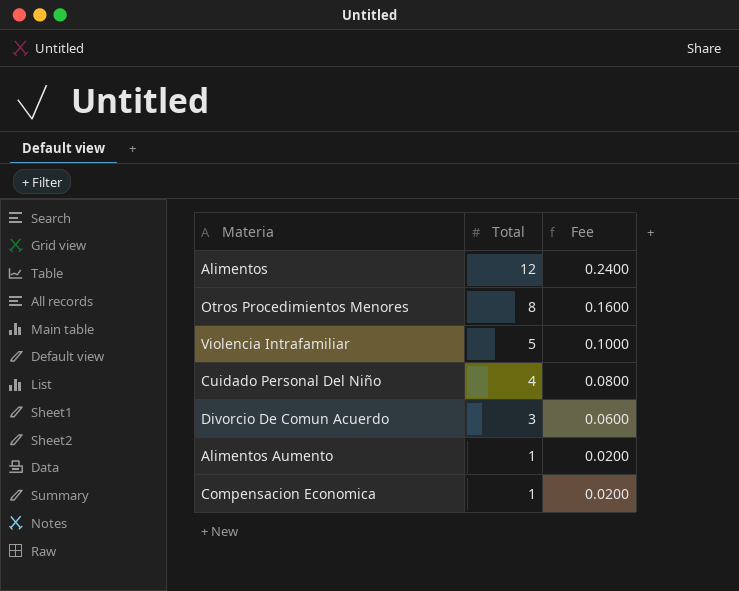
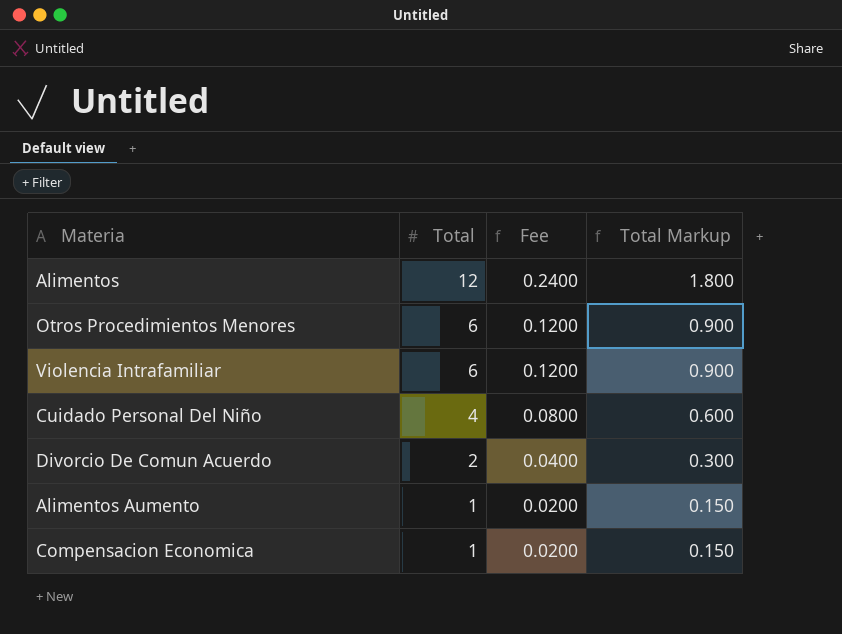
column Total Markup | formula: none -> [Total] * 0.15
Otros Procedimientos Menores | Total: 8 -> 6
Otros Procedimientos Menores | Fee: 0.1600 -> 0.1200
Violencia Intrafamiliar | Total: 5 -> 6
Violencia Intrafamiliar | Fee: 0.1000 -> 0.1200
Divorcio De Comun Acuerdo | Total: 3 -> 2
Divorcio De Comun Acuerdo | Fee: 0.0600 -> 0.0400

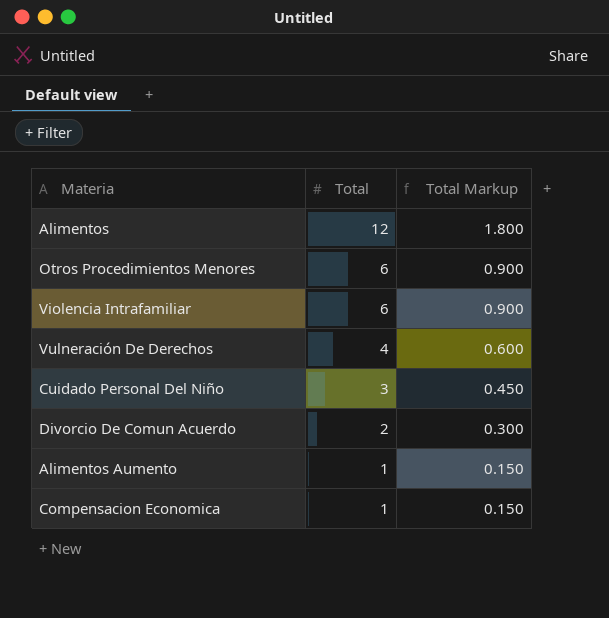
column Fee | formula: [Total] * 0.02 -> none
row Vulneración De Derechos: none -> 4 | 0.600
Cuidado Personal Del Niño | Total: 4 -> 3
Cuidado Personal Del Niño | Total Markup: 0.600 -> 0.450

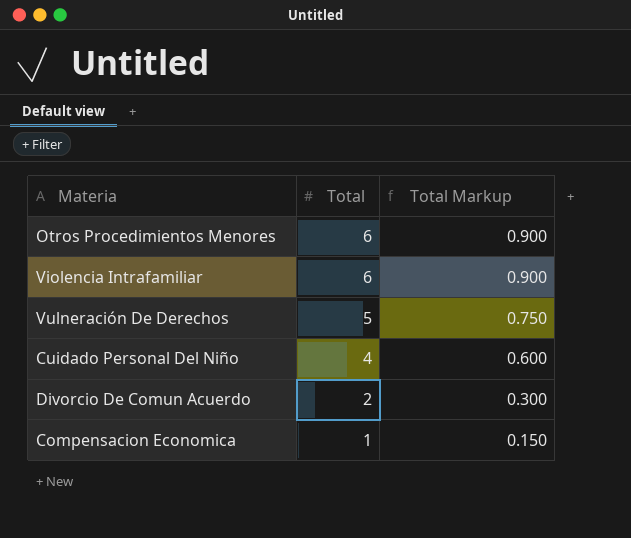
row Alimentos: 12 | 1.800 -> none
row Alimentos Aumento: 1 | 0.150 -> none
Vulneración De Derechos | Total: 4 -> 5
Vulneración De Derechos | Total Markup: 0.600 -> 0.750
Cuidado Personal Del Niño | Total: 3 -> 4
Cuidado Personal Del Niño | Total Markup: 0.450 -> 0.600

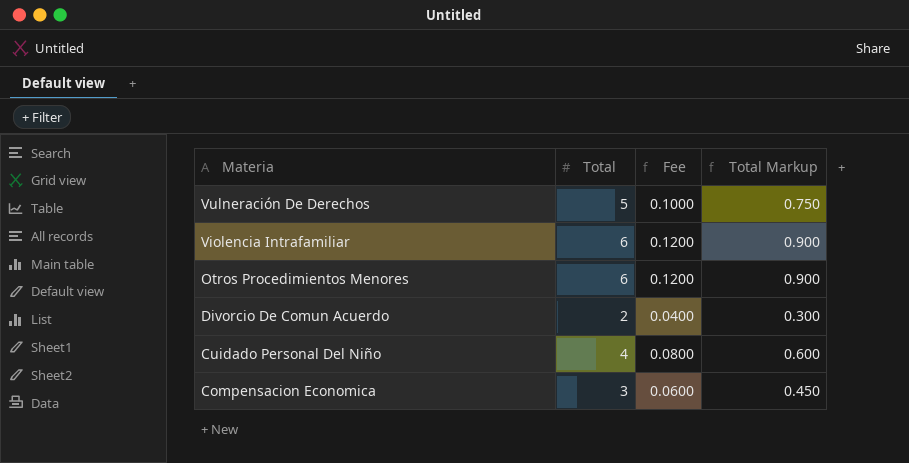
row order: Total descending -> Materia descending
column Fee | formula: none -> [Total] * 0.02
Compensacion Economica | Total: 1 -> 3
Compensacion Economica | Total Markup: 0.150 -> 0.450

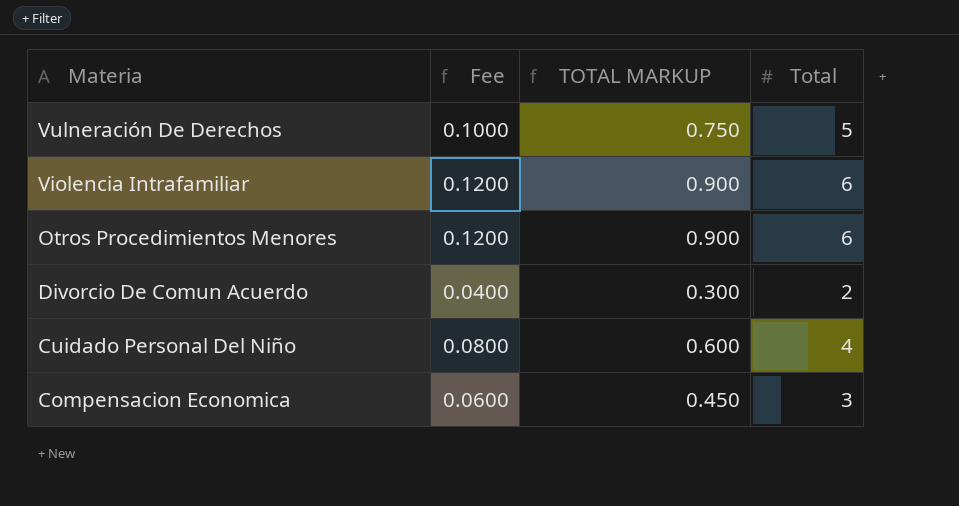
column name: Total Markup -> TOTAL MARKUP
column Total | position: 2 -> 4

